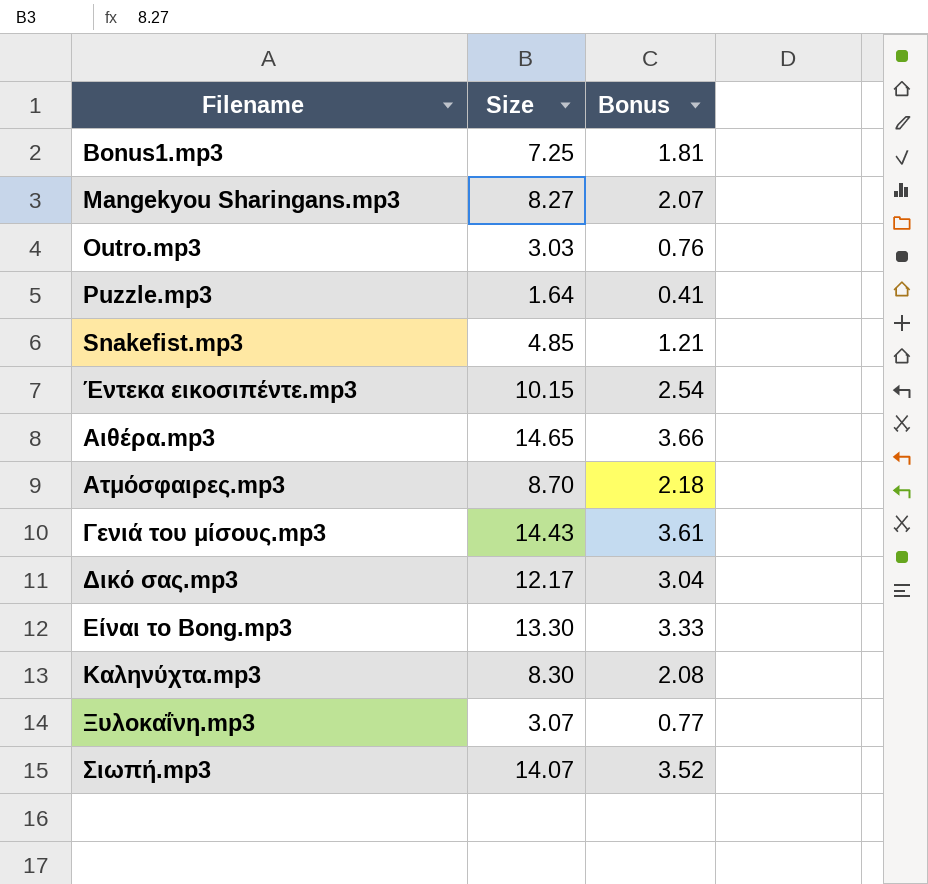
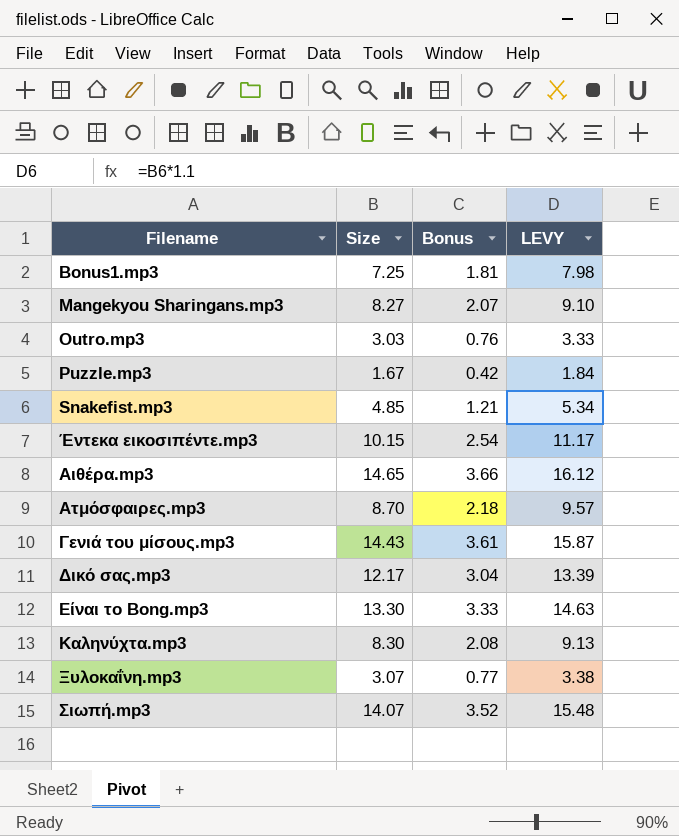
column LEVY | formula: none -> [Size] * 1.1
Puzzle.mp3 | Size: 1.64 -> 1.67
Puzzle.mp3 | Bonus: 0.41 -> 0.42

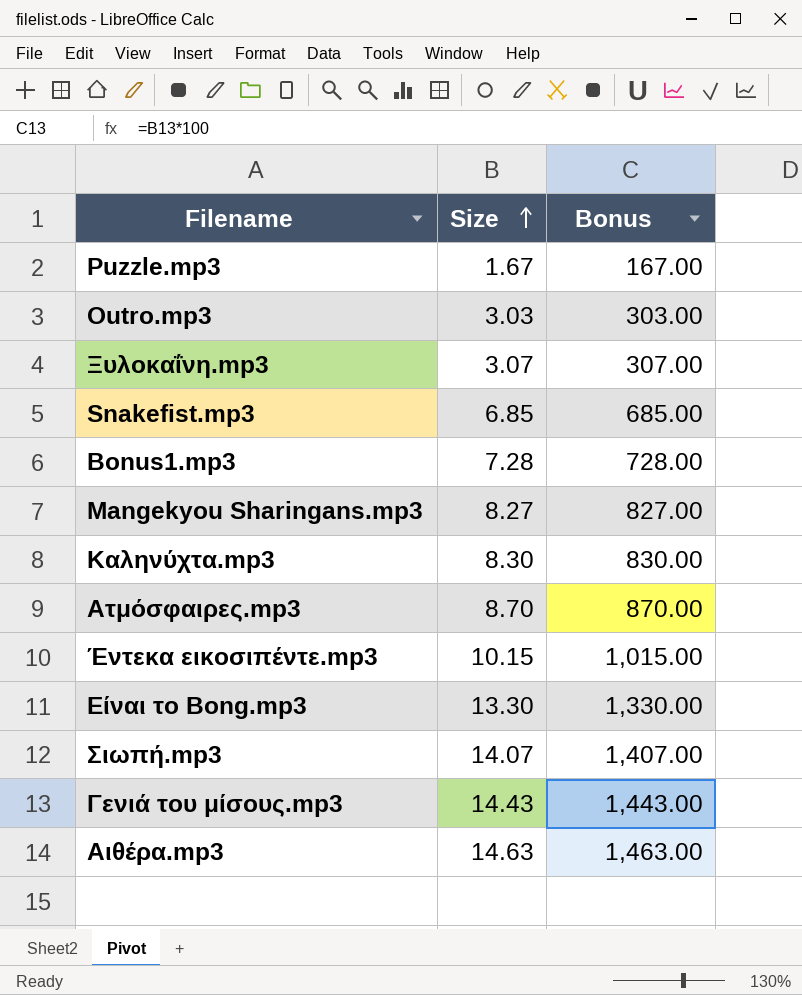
row order: none -> Size ascending
column LEVY | formula: [Size] * 1.1 -> none
column Bonus | formula: [Size] * 0.25 -> [Size] * 100
row Δικό σας.mp3: 12.17 | 3.04 | 13.39 -> none
Snakefist.mp3 | Size: 4.85 -> 6.85
Bonus1.mp3 | Size: 7.25 -> 7.28
Αιθέρα.mp3 | Size: 14.65 -> 14.63

